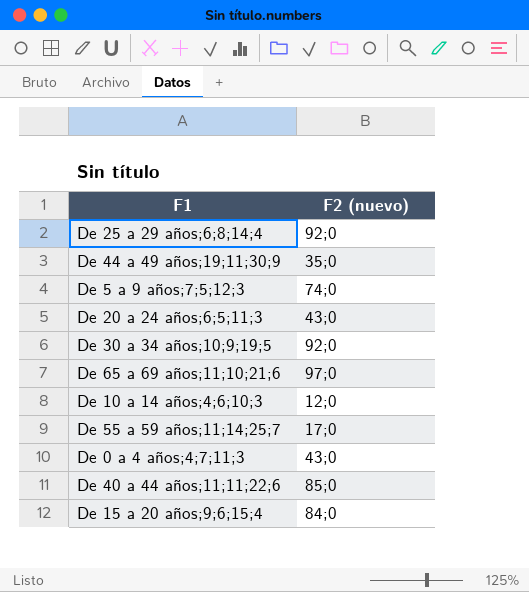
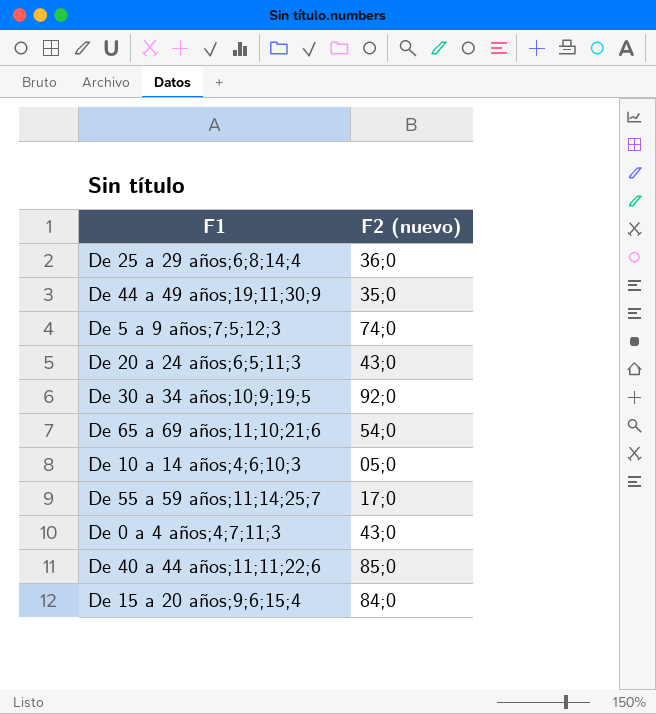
De 25 a 29 años;6;8;14;4 | F2 (nuevo): 92;0 -> 36;0
De 65 a 69 años;11;10;21;6 | F2 (nuevo): 97;0 -> 54;0
De 10 a 14 años;4;6;10;3 | F2 (nuevo): 12;0 -> 05;0

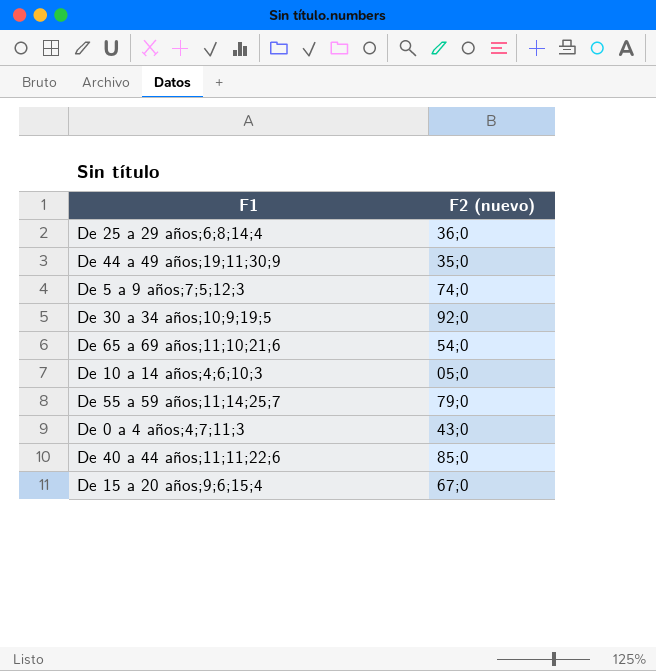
row De 20 a 24 años;6;5;11;3: 43;0 -> none
De 55 a 59 años;11;14;25;7 | F2 (nuevo): 17;0 -> 79;0
De 15 a 20 años;9;6;15;4 | F2 (nuevo): 84;0 -> 67;0

